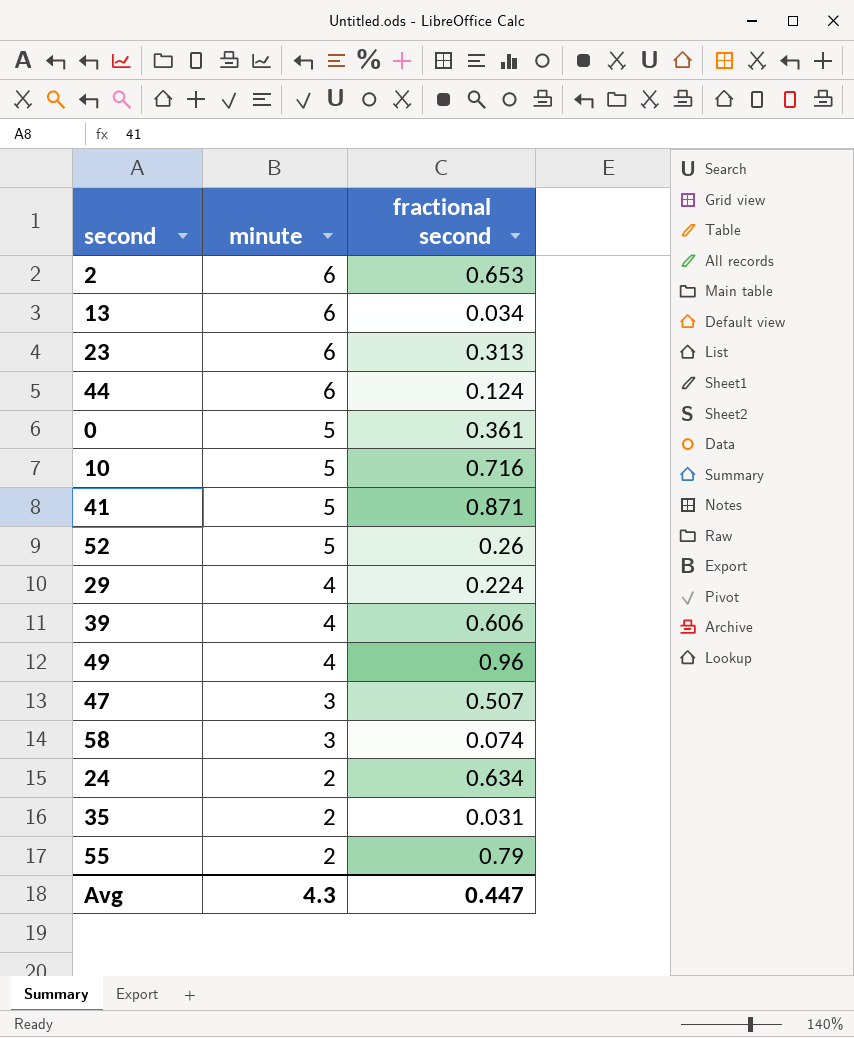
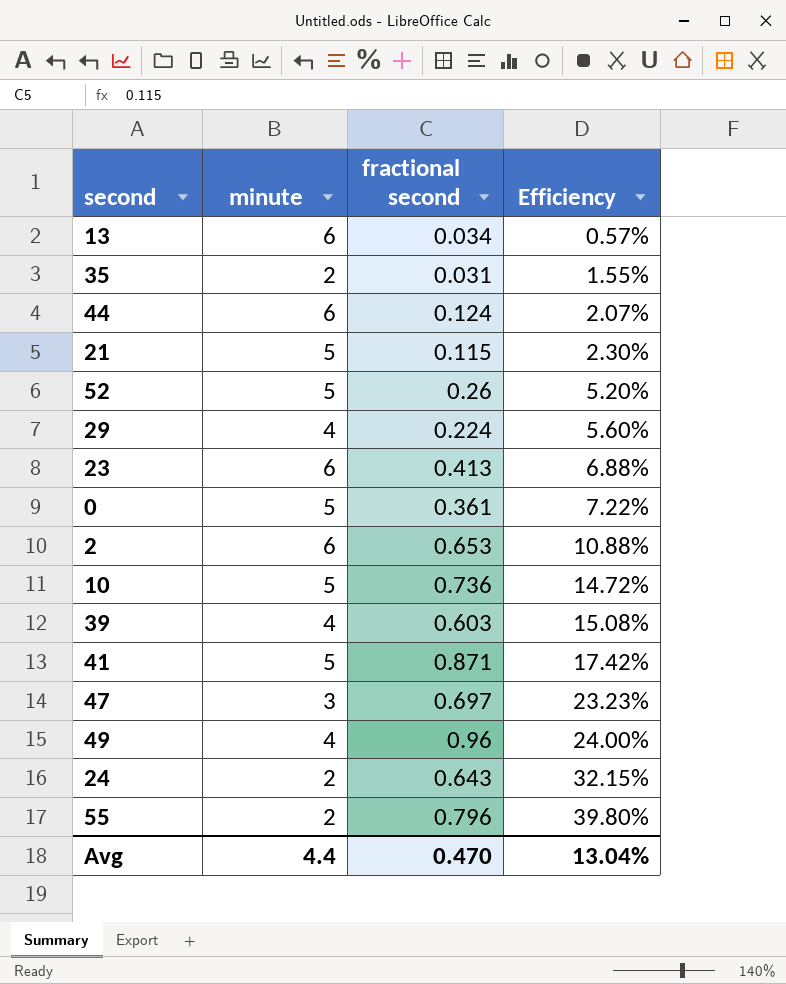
row order: minute descending -> Efficiency ascending
column Efficiency | formula: none -> [fractional second] / [minute]
row 58: 3 | 0.074 -> none
row 21: none -> 5 | 0.115 | 2.30%
23 | fractional second: 0.313 -> 0.413
10 | fractional second: 0.716 -> 0.736
39 | fractional second: 0.606 -> 0.603
47 | fractional second: 0.507 -> 0.697
24 | fractional second: 0.634 -> 0.643
55 | fractional second: 0.79 -> 0.796
Avg | minute: 4.3 -> 4.4
Avg | fractional second: 0.447 -> 0.470

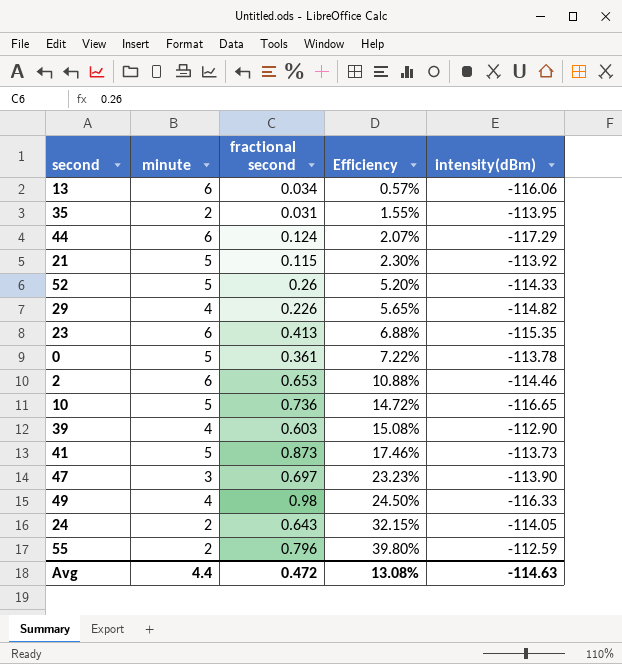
column intensity(dBm) | position: none -> 5
29 | fractional second: 0.224 -> 0.226
29 | Efficiency: 5.60% -> 5.65%
41 | fractional second: 0.871 -> 0.873
41 | Efficiency: 17.42% -> 17.46%
49 | fractional second: 0.96 -> 0.98
49 | Efficiency: 24.00% -> 24.50%
Avg | fractional second: 0.470 -> 0.472
Avg | Efficiency: 13.04% -> 13.08%

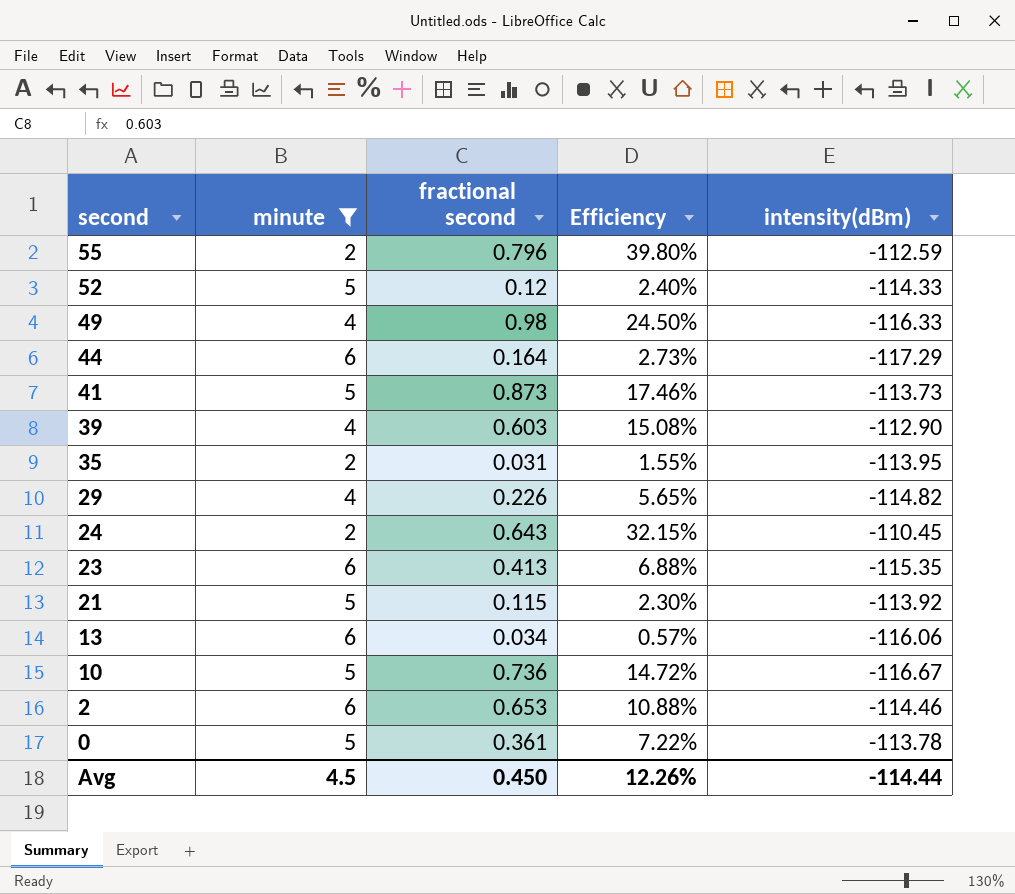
filter: none -> minute != 3
row order: Efficiency ascending -> second descending
52 | fractional second: 0.26 -> 0.12
52 | Efficiency: 5.20% -> 2.40%
44 | fractional second: 0.124 -> 0.164
44 | Efficiency: 2.07% -> 2.73%
24 | intensity(dBm): -114.05 -> -110.45
10 | intensity(dBm): -116.65 -> -116.67
Avg | minute: 4.4 -> 4.5
Avg | fractional second: 0.472 -> 0.450
Avg | Efficiency: 13.08% -> 12.26%
Avg | intensity(dBm): -114.63 -> -114.44

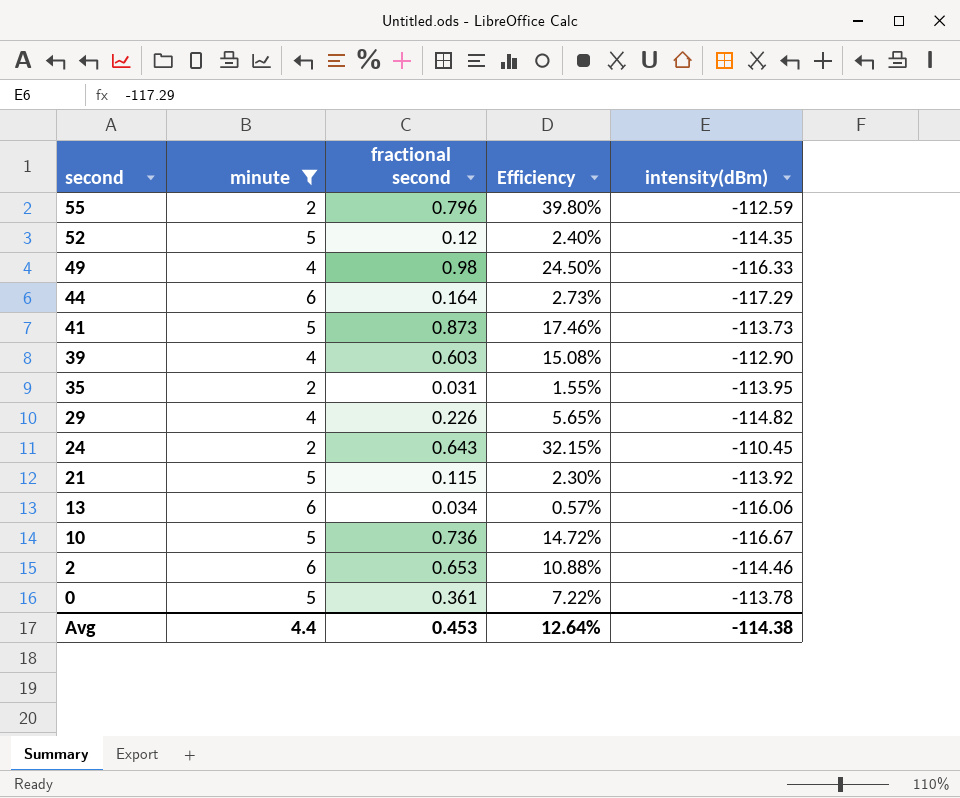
row 23: 6 | 0.413 | 6.88% | -115.35 -> none
52 | intensity(dBm): -114.33 -> -114.35
Avg | minute: 4.5 -> 4.4
Avg | fractional second: 0.450 -> 0.453
Avg | Efficiency: 12.26% -> 12.64%
Avg | intensity(dBm): -114.44 -> -114.38

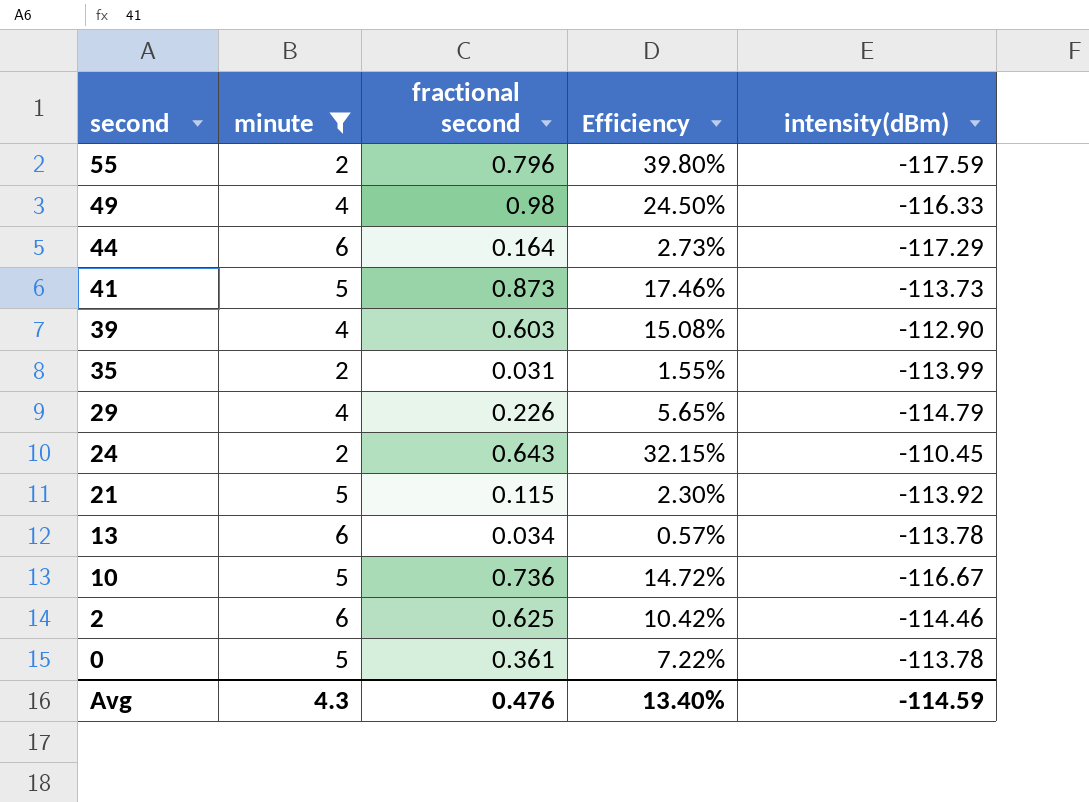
row 52: 5 | 0.12 | 2.40% | -114.35 -> none
55 | intensity(dBm): -112.59 -> -117.59
35 | intensity(dBm): -113.95 -> -113.99
29 | intensity(dBm): -114.82 -> -114.79
13 | intensity(dBm): -116.06 -> -113.78
2 | fractional second: 0.653 -> 0.625
2 | Efficiency: 10.88% -> 10.42%
Avg | minute: 4.4 -> 4.3
Avg | fractional second: 0.453 -> 0.476
Avg | Efficiency: 12.64% -> 13.40%
Avg | intensity(dBm): -114.38 -> -114.59

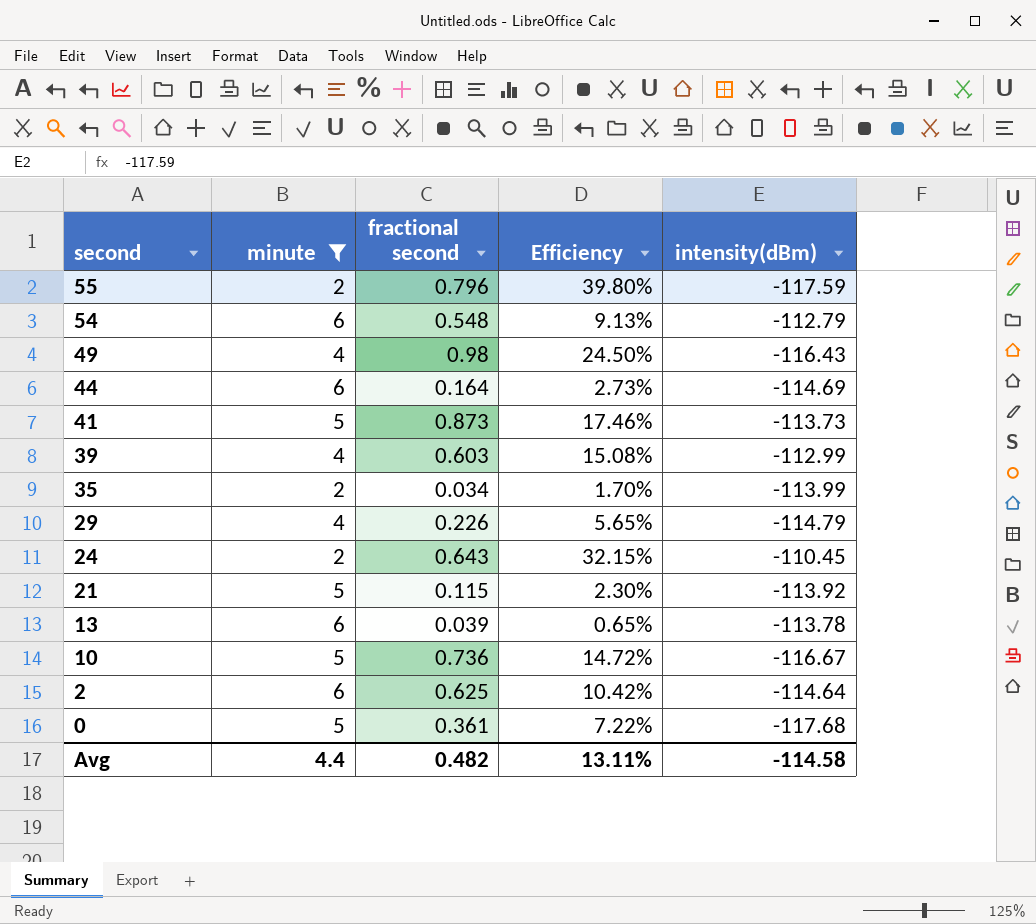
row 54: none -> 6 | 0.548 | 9.13% | -112.79
49 | intensity(dBm): -116.33 -> -116.43
44 | intensity(dBm): -117.29 -> -114.69
39 | intensity(dBm): -112.90 -> -112.99
35 | fractional second: 0.031 -> 0.034
35 | Efficiency: 1.55% -> 1.70%
13 | fractional second: 0.034 -> 0.039
13 | Efficiency: 0.57% -> 0.65%
2 | intensity(dBm): -114.46 -> -114.64
0 | intensity(dBm): -113.78 -> -117.68
Avg | minute: 4.3 -> 4.4
Avg | fractional second: 0.476 -> 0.482
Avg | Efficiency: 13.40% -> 13.11%
Avg | intensity(dBm): -114.59 -> -114.58

